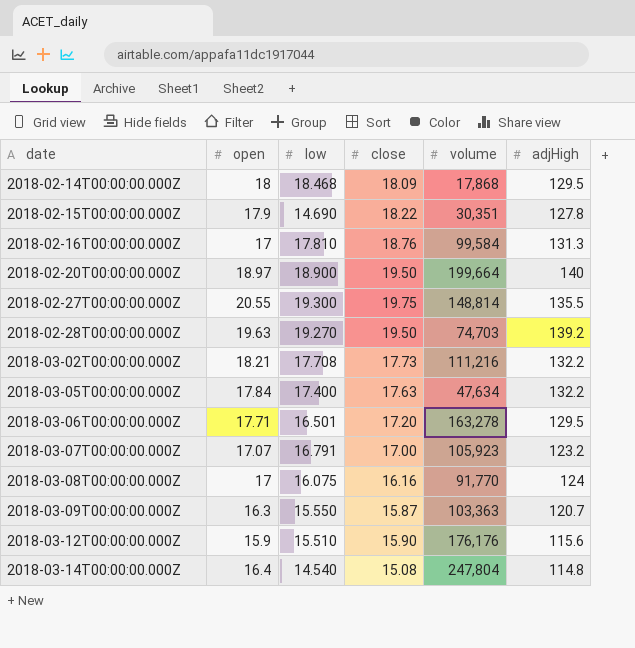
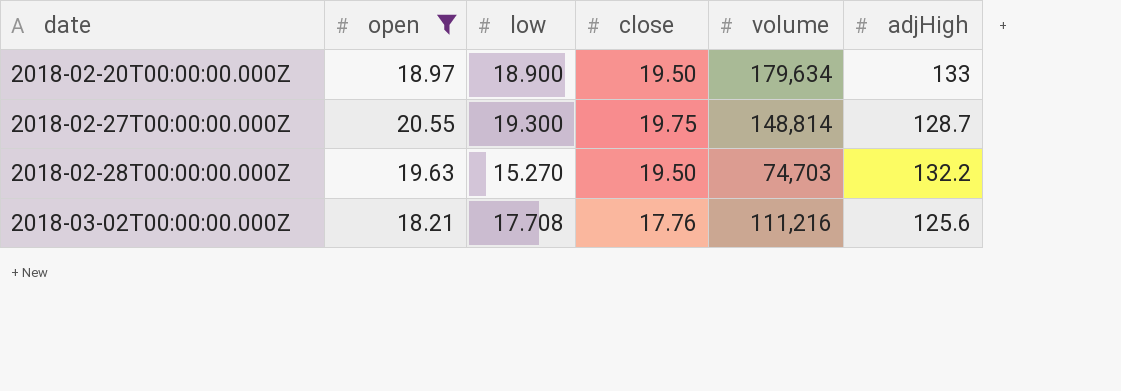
filter: none -> open >= 18.21
2018-02-20T00:00:00.000Z | volume: 199,664 -> 179,634
2018-02-20T00:00:00.000Z | adjHigh: 140 -> 133
2018-02-27T00:00:00.000Z | adjHigh: 135.5 -> 128.7
2018-02-28T00:00:00.000Z | low: 19.270 -> 15.270
2018-02-28T00:00:00.000Z | adjHigh: 139.2 -> 132.2
2018-03-02T00:00:00.000Z | close: 17.73 -> 17.76
2018-03-02T00:00:00.000Z | adjHigh: 132.2 -> 125.6

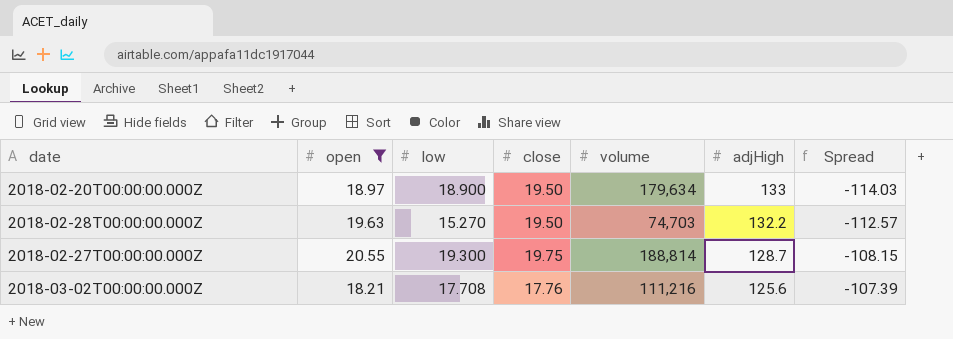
row order: date ascending -> adjHigh descending
column Spread | formula: none -> [open] - [adjHigh]
2018-02-27T00:00:00.000Z | volume: 148,814 -> 188,814

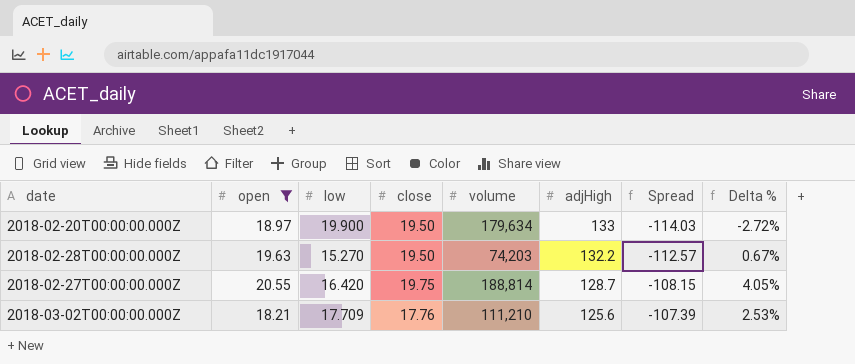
column Delta % | formula: none -> ([open] - [close]) / [close]
2018-02-20T00:00:00.000Z | low: 18.900 -> 19.900
2018-02-28T00:00:00.000Z | volume: 74,703 -> 74,203
2018-02-27T00:00:00.000Z | low: 19.300 -> 16.420
2018-03-02T00:00:00.000Z | low: 17.708 -> 17.709
2018-03-02T00:00:00.000Z | volume: 111,216 -> 111,210

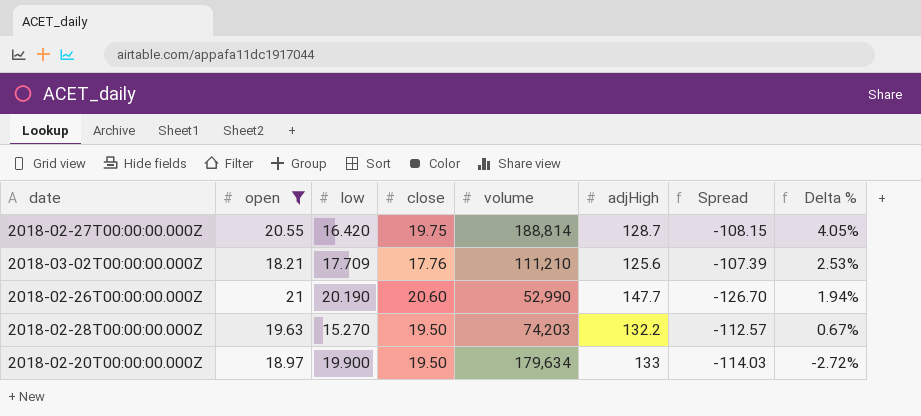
row order: adjHigh descending -> Delta % descending
row 2018-02-26T00:00:00.000Z: none -> 21 | 20.190 | 20.60 | 52,990 | 147.7 | -126.70 | 1.94%

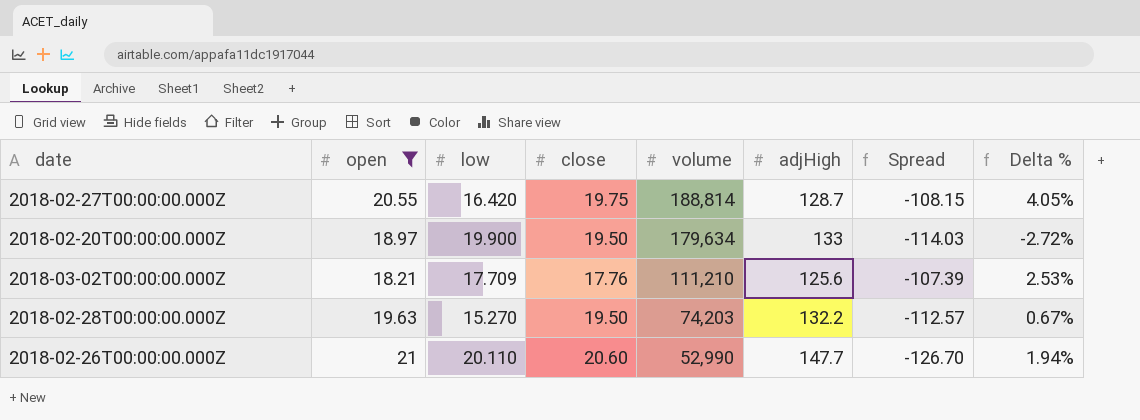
row order: Delta % descending -> volume descending
2018-02-26T00:00:00.000Z | low: 20.190 -> 20.110

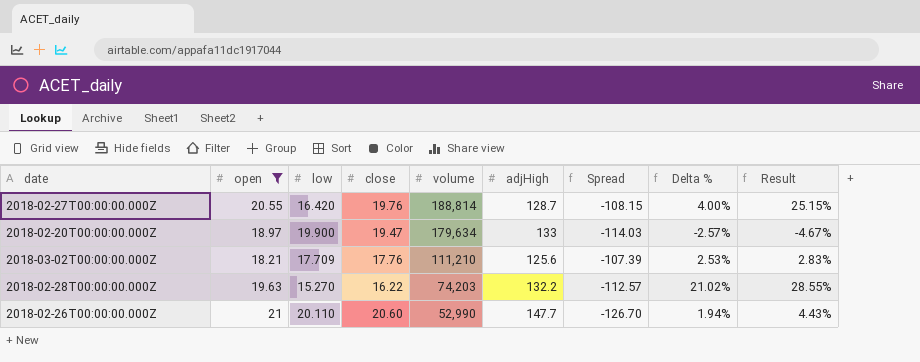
column Result | formula: none -> ([open] - [low]) / [low]
2018-02-27T00:00:00.000Z | close: 19.75 -> 19.76
2018-02-27T00:00:00.000Z | Delta %: 4.05% -> 4.00%
2018-02-20T00:00:00.000Z | close: 19.50 -> 19.47
2018-02-20T00:00:00.000Z | Delta %: -2.72% -> -2.57%
2018-02-28T00:00:00.000Z | close: 19.50 -> 16.22
2018-02-28T00:00:00.000Z | Delta %: 0.67% -> 21.02%

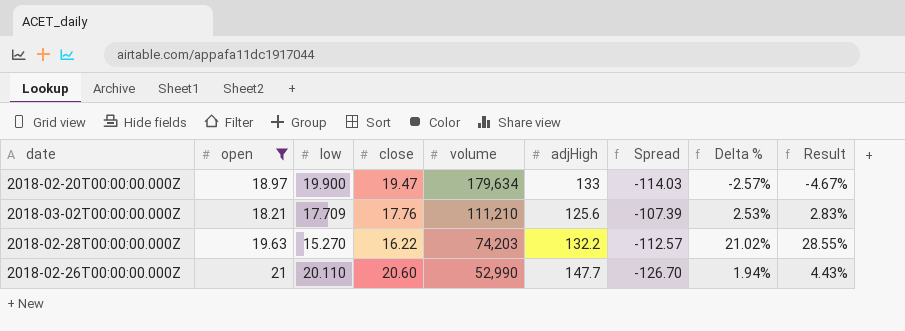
row 2018-02-27T00:00:00.000Z: 20.55 | 16.420 | 19.76 | 188,814 | 128.7 | -108.15 | 4.00% | 25.15% -> none

